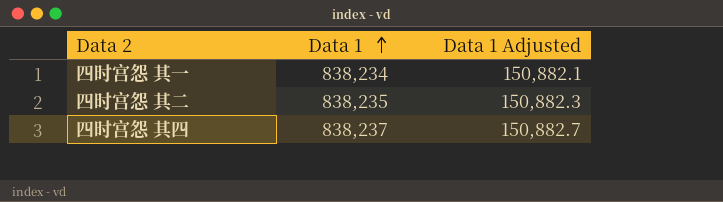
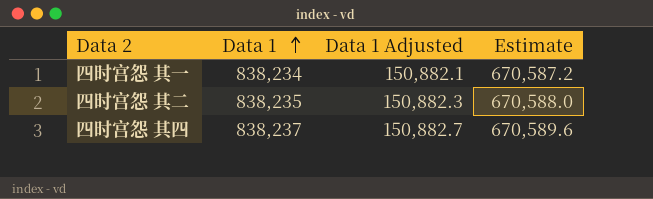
column Estimate | formula: none -> [Data 1] * 0.8

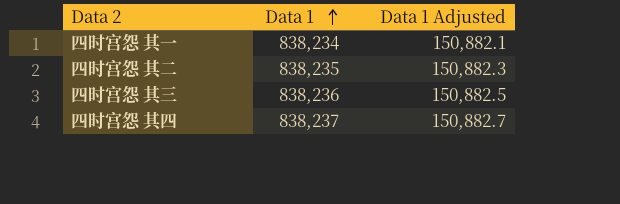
column Estimate | formula: [Data 1] * 0.8 -> none
row 四时宫怨 其三: none -> 838,236 | 150,882.5

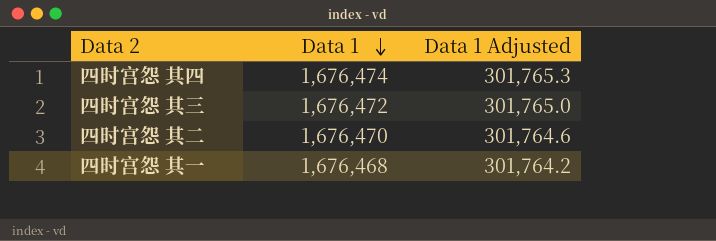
row order: Data 1 ascending -> Data 1 descending
四时宫怨 其四 | Data 1: 838,237 -> 1,676,474
四时宫怨 其四 | Data 1 Adjusted: 150,882.7 -> 301,765.3
四时宫怨 其三 | Data 1: 838,236 -> 1,676,472
四时宫怨 其三 | Data 1 Adjusted: 150,882.5 -> 301,765.0
四时宫怨 其二 | Data 1: 838,235 -> 1,676,470
四时宫怨 其二 | Data 1 Adjusted: 150,882.3 -> 301,764.6
四时宫怨 其一 | Data 1: 838,234 -> 1,676,468
四时宫怨 其一 | Data 1 Adjusted: 150,882.1 -> 301,764.2

